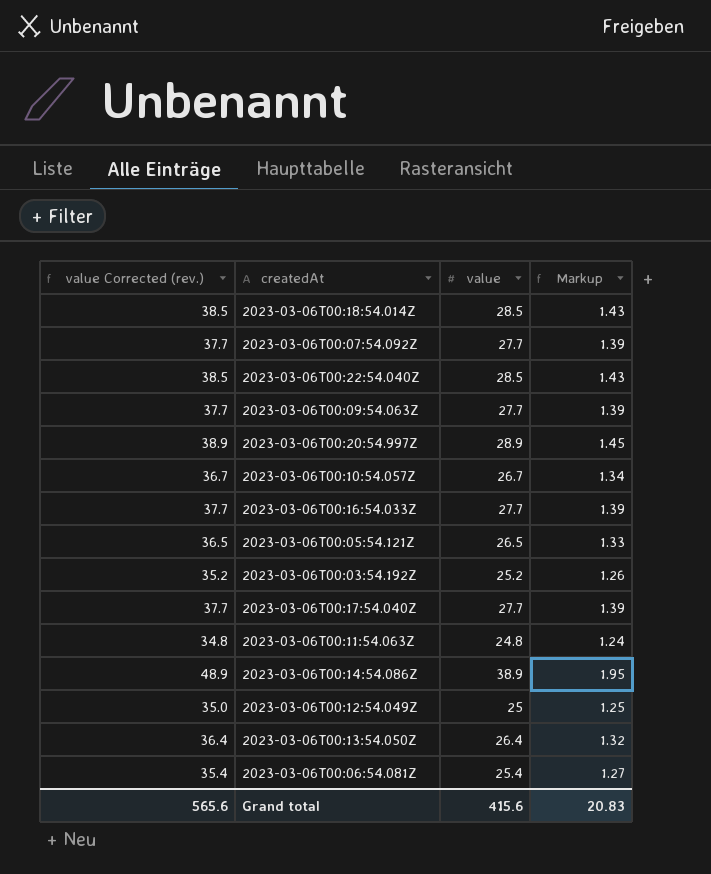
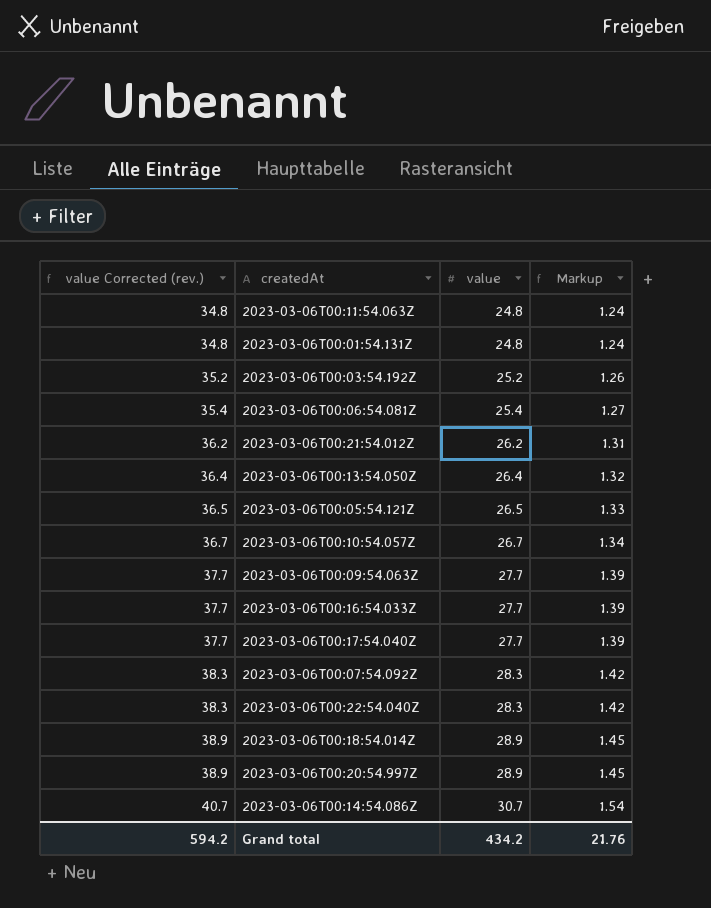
row order: none -> value Corrected (rev.) ascending
row 2023-03-06T00:12:54.049Z: 35.0 | 25 | 1.25 -> none
row 2023-03-06T00:01:54.131Z: none -> 34.8 | 24.8 | 1.24
row 2023-03-06T00:21:54.012Z: none -> 36.2 | 26.2 | 1.31
2023-03-06T00:07:54.092Z | value Corrected (rev.): 37.7 -> 38.3
2023-03-06T00:07:54.092Z | value: 27.7 -> 28.3
2023-03-06T00:07:54.092Z | Markup: 1.39 -> 1.42
2023-03-06T00:22:54.040Z | value Corrected (rev.): 38.5 -> 38.3
2023-03-06T00:22:54.040Z | value: 28.5 -> 28.3
2023-03-06T00:22:54.040Z | Markup: 1.43 -> 1.42
2023-03-06T00:18:54.014Z | value Corrected (rev.): 38.5 -> 38.9
2023-03-06T00:18:54.014Z | value: 28.5 -> 28.9
2023-03-06T00:18:54.014Z | Markup: 1.43 -> 1.45
2023-03-06T00:14:54.086Z | value Corrected (rev.): 48.9 -> 40.7
2023-03-06T00:14:54.086Z | value: 38.9 -> 30.7
2023-03-06T00:14:54.086Z | Markup: 1.95 -> 1.54
Grand total | value Corrected (rev.): 565.6 -> 594.2
Grand total | value: 415.6 -> 434.2
Grand total | Markup: 20.83 -> 21.76

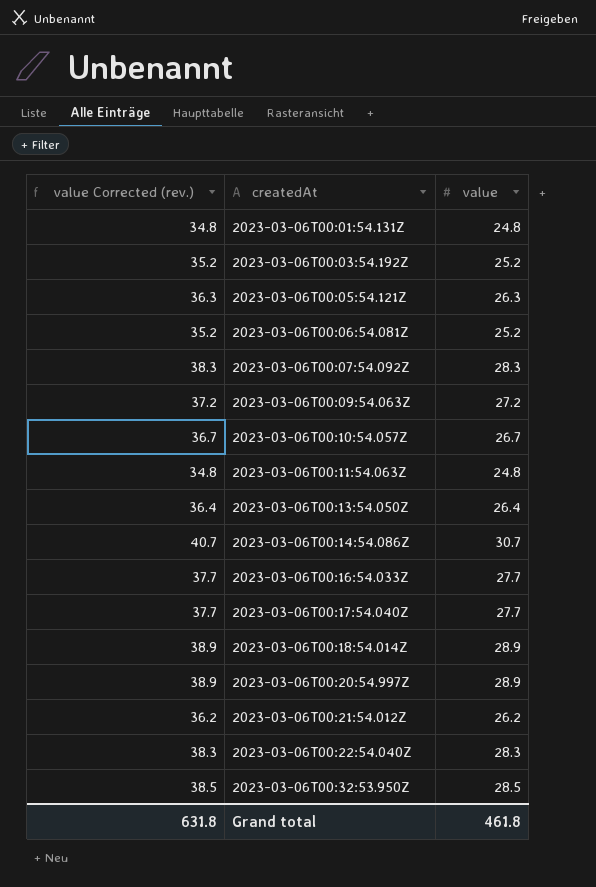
row order: value Corrected (rev.) ascending -> createdAt ascending
column Markup | formula: [value] * 0.05 -> none
2023-03-06T00:05:54.121Z | value Corrected (rev.): 36.5 -> 36.3
2023-03-06T00:05:54.121Z | value: 26.5 -> 26.3
2023-03-06T00:06:54.081Z | value Corrected (rev.): 35.4 -> 35.2
2023-03-06T00:06:54.081Z | value: 25.4 -> 25.2
2023-03-06T00:09:54.063Z | value Corrected (rev.): 37.7 -> 37.2
2023-03-06T00:09:54.063Z | value: 27.7 -> 27.2
row 2023-03-06T00:32:53.950Z: none -> 38.5 | 28.5
Grand total | value Corrected (rev.): 594.2 -> 631.8
Grand total | value: 434.2 -> 461.8

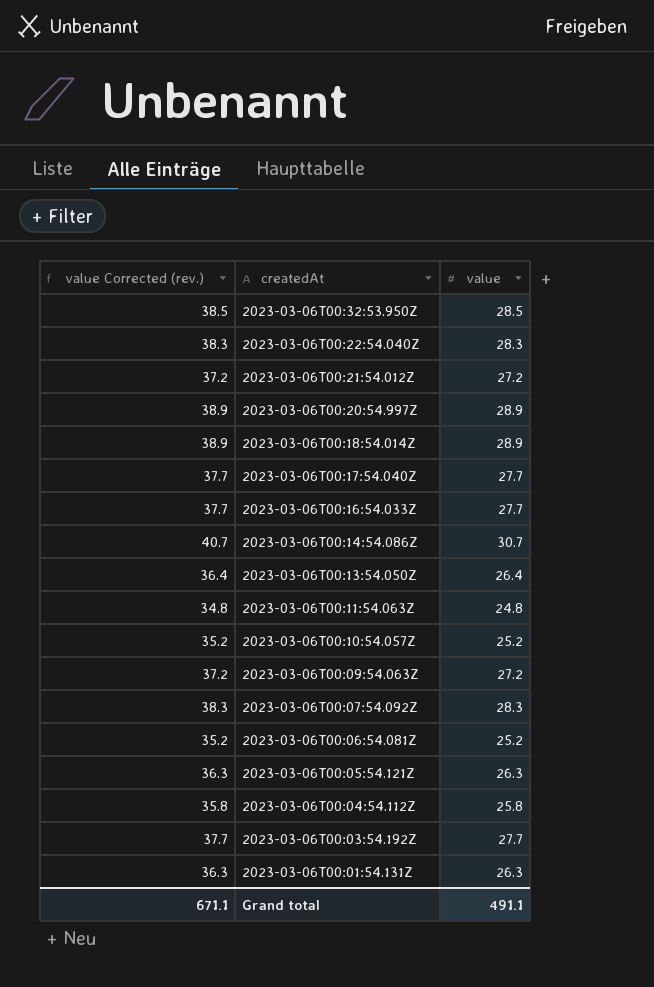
row order: createdAt ascending -> createdAt descending
2023-03-06T00:21:54.012Z | value Corrected (rev.): 36.2 -> 37.2
2023-03-06T00:21:54.012Z | value: 26.2 -> 27.2
2023-03-06T00:10:54.057Z | value Corrected (rev.): 36.7 -> 35.2
2023-03-06T00:10:54.057Z | value: 26.7 -> 25.2
row 2023-03-06T00:04:54.112Z: none -> 35.8 | 25.8
2023-03-06T00:03:54.192Z | value Corrected (rev.): 35.2 -> 37.7
2023-03-06T00:03:54.192Z | value: 25.2 -> 27.7
2023-03-06T00:01:54.131Z | value Corrected (rev.): 34.8 -> 36.3
2023-03-06T00:01:54.131Z | value: 24.8 -> 26.3
Grand total | value Corrected (rev.): 631.8 -> 671.1
Grand total | value: 461.8 -> 491.1

